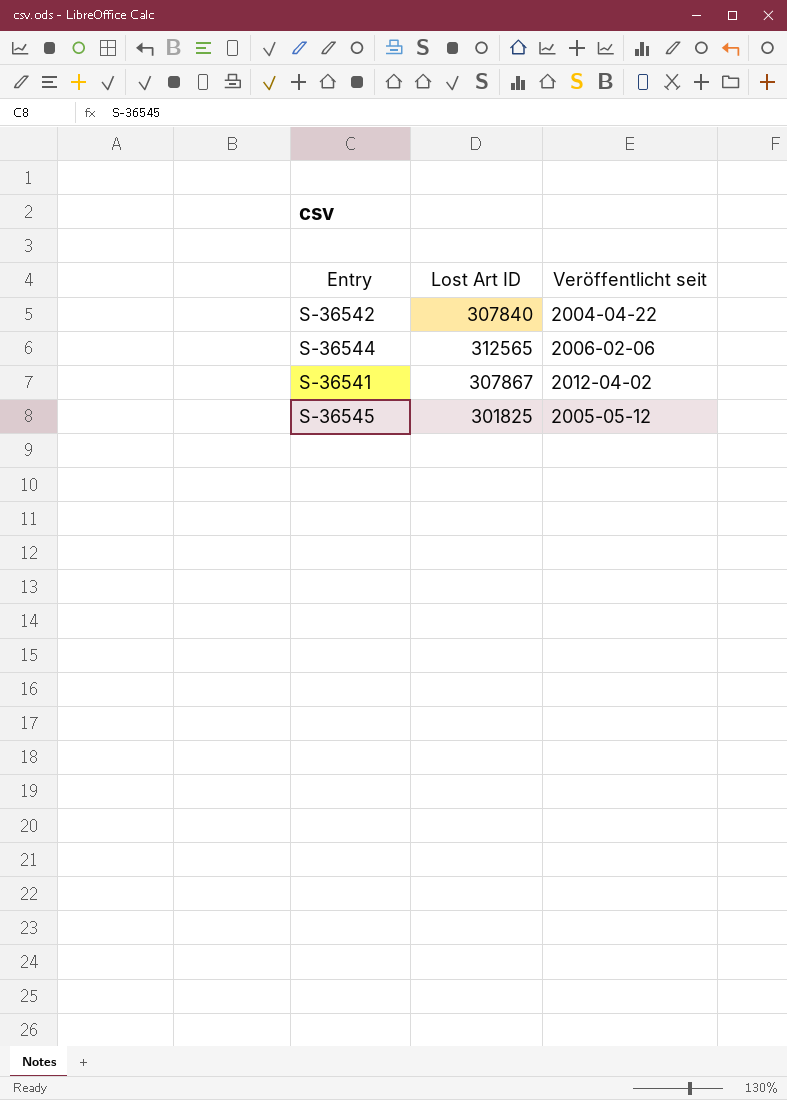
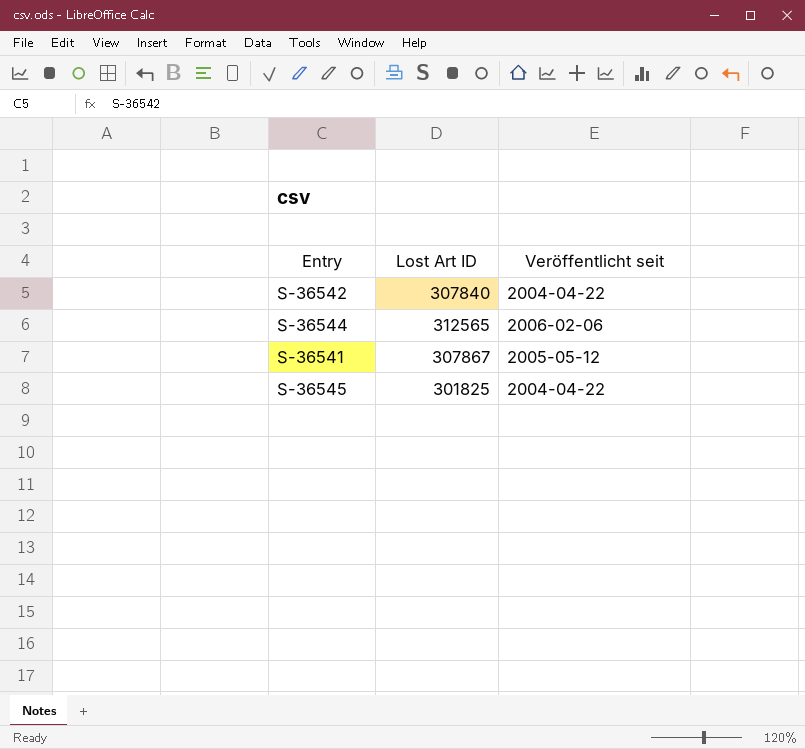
S-36541 | Veröffentlicht seit: 2012-04-02 -> 2005-05-12
S-36545 | Veröffentlicht seit: 2005-05-12 -> 2004-04-22

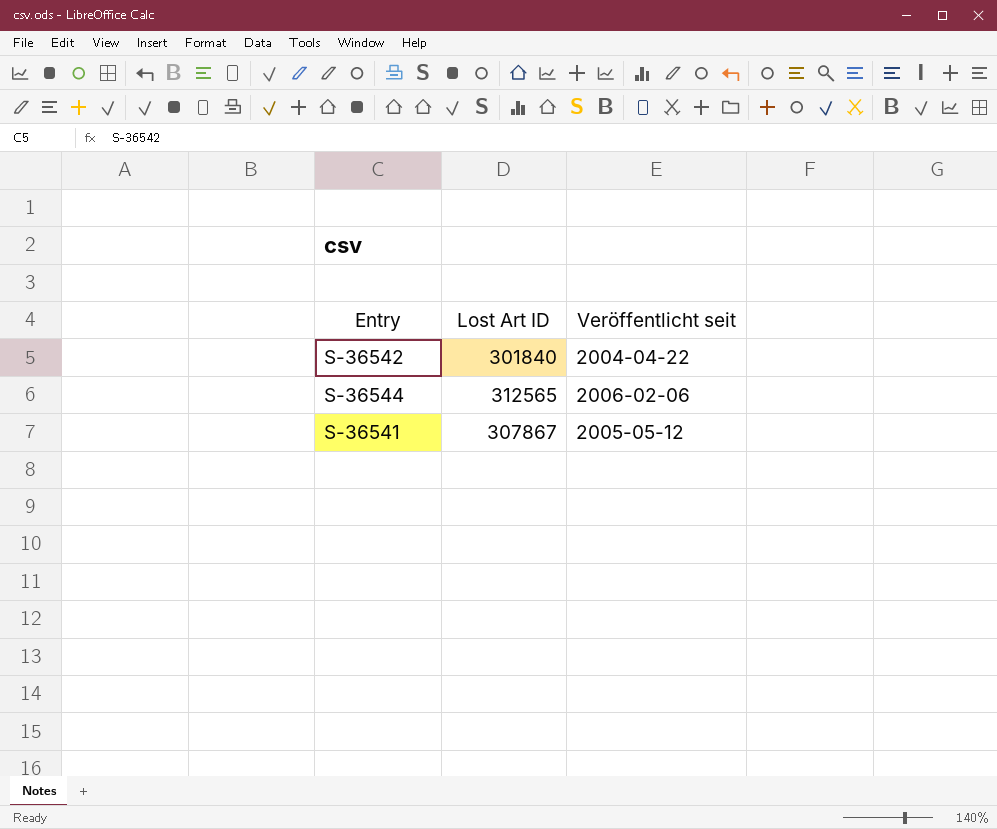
row S-36545: 301825 | 2004-04-22 -> none
S-36542 | Lost Art ID: 307840 -> 301840

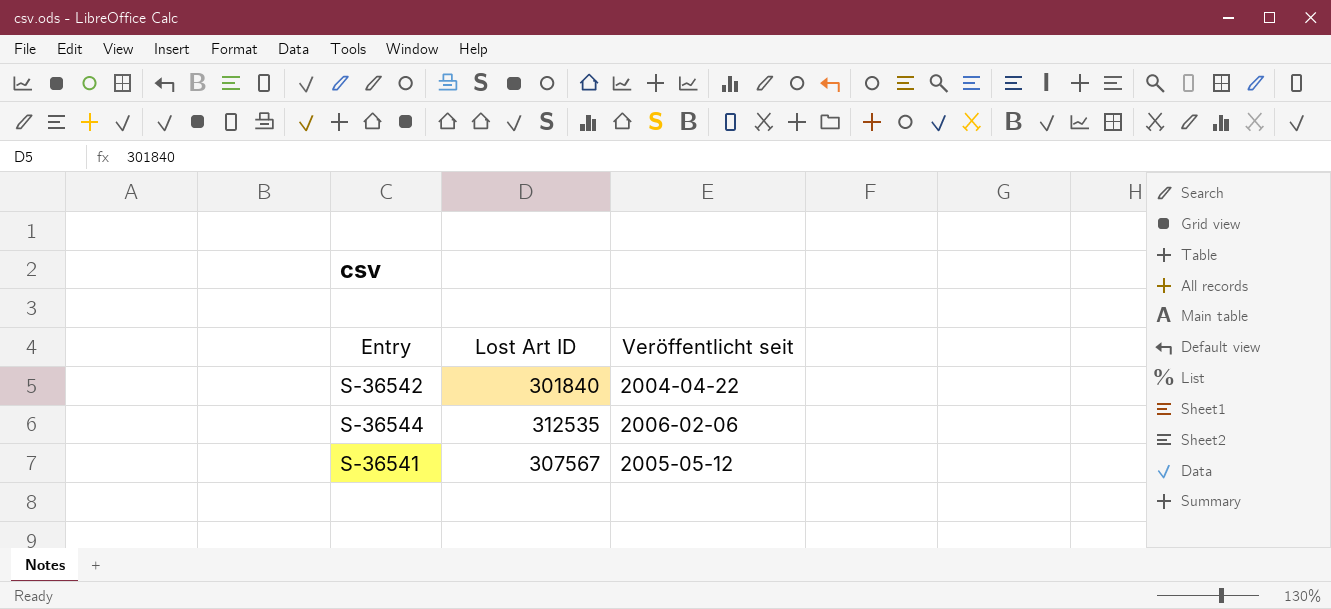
S-36544 | Lost Art ID: 312565 -> 312535
S-36541 | Lost Art ID: 307867 -> 307567

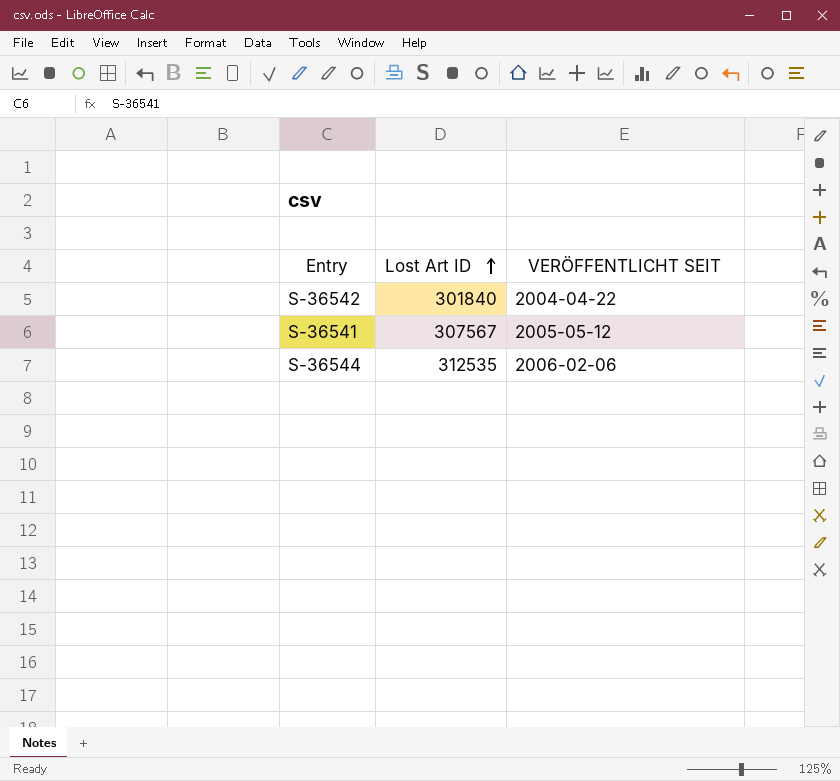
row order: none -> Lost Art ID ascending
column name: Veröffentlicht seit -> VERÖFFENTLICHT SEIT

